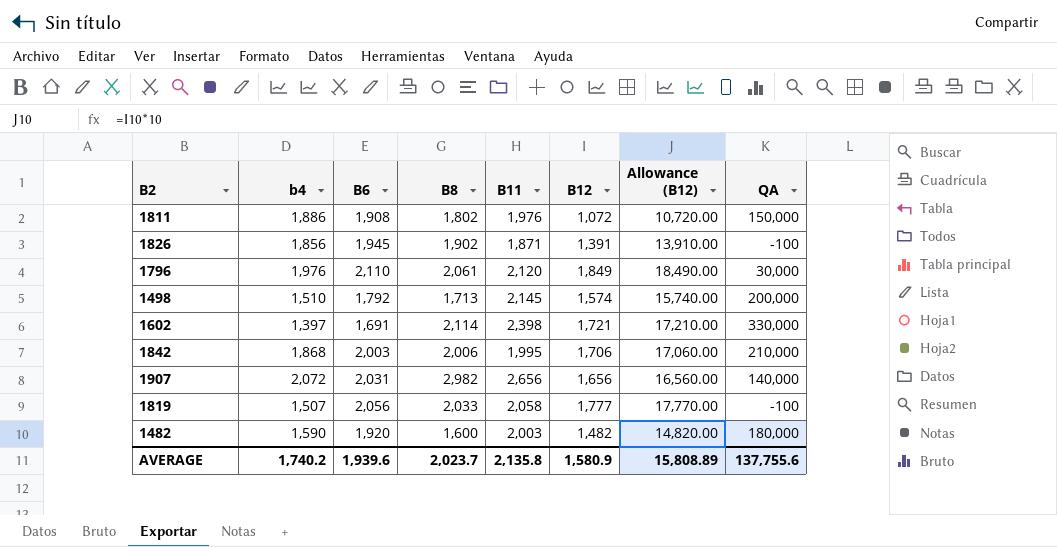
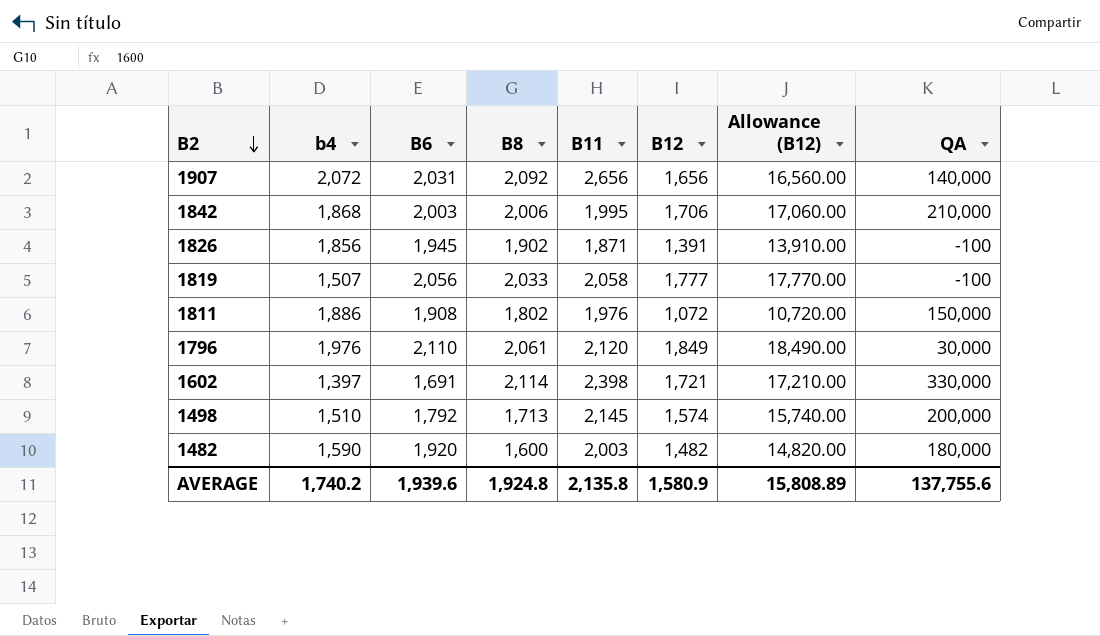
row order: none -> B2 descending
1907 | B8: 2,982 -> 2,092
AVERAGE | B8: 2,023.7 -> 1,924.8

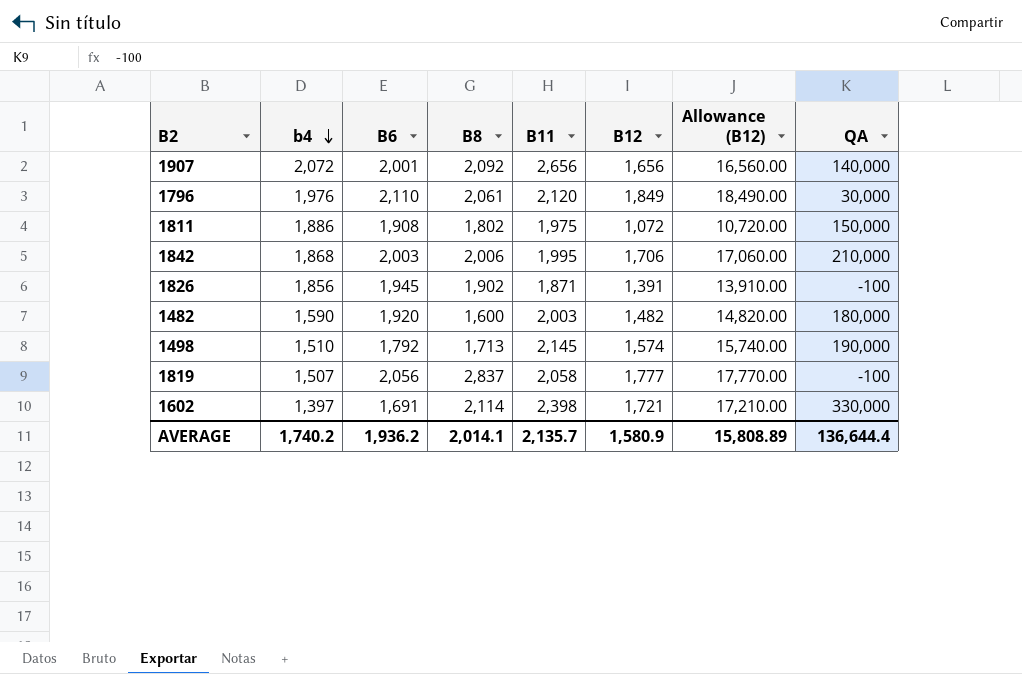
row order: B2 descending -> b4 descending
1907 | B6: 2,031 -> 2,001
1811 | B11: 1,976 -> 1,975
1498 | QA: 200,000 -> 190,000
1819 | B8: 2,033 -> 2,837
AVERAGE | B6: 1,939.6 -> 1,936.2
AVERAGE | B8: 1,924.8 -> 2,014.1
AVERAGE | B11: 2,135.8 -> 2,135.7
AVERAGE | QA: 137,755.6 -> 136,644.4

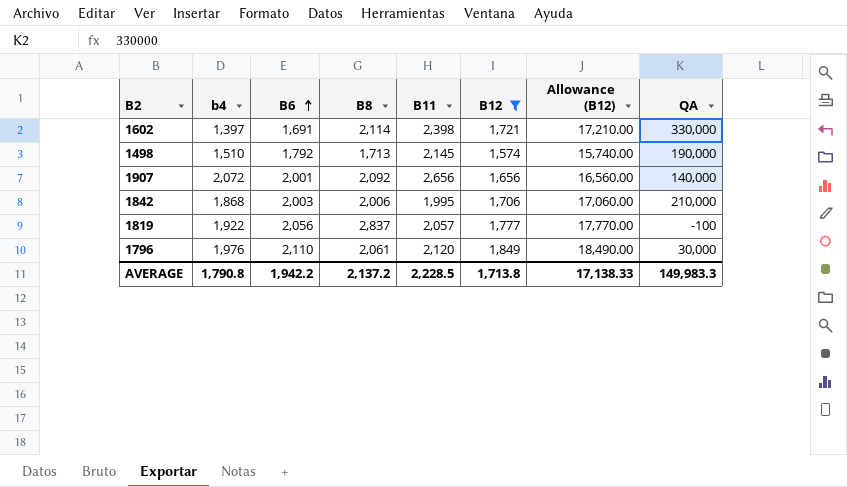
filter: none -> B12 >= 1,574
row order: b4 descending -> B6 ascending
1819 | b4: 1,507 -> 1,922
1819 | B11: 2,058 -> 2,057
AVERAGE | b4: 1,740.2 -> 1,790.8
AVERAGE | B6: 1,936.2 -> 1,942.2
AVERAGE | B8: 2,014.1 -> 2,137.2
AVERAGE | B11: 2,135.7 -> 2,228.5
AVERAGE | B12: 1,580.9 -> 1,713.8
AVERAGE | Allowance (B12): 15,808.89 -> 17,138.33
AVERAGE | QA: 136,644.4 -> 149,983.3

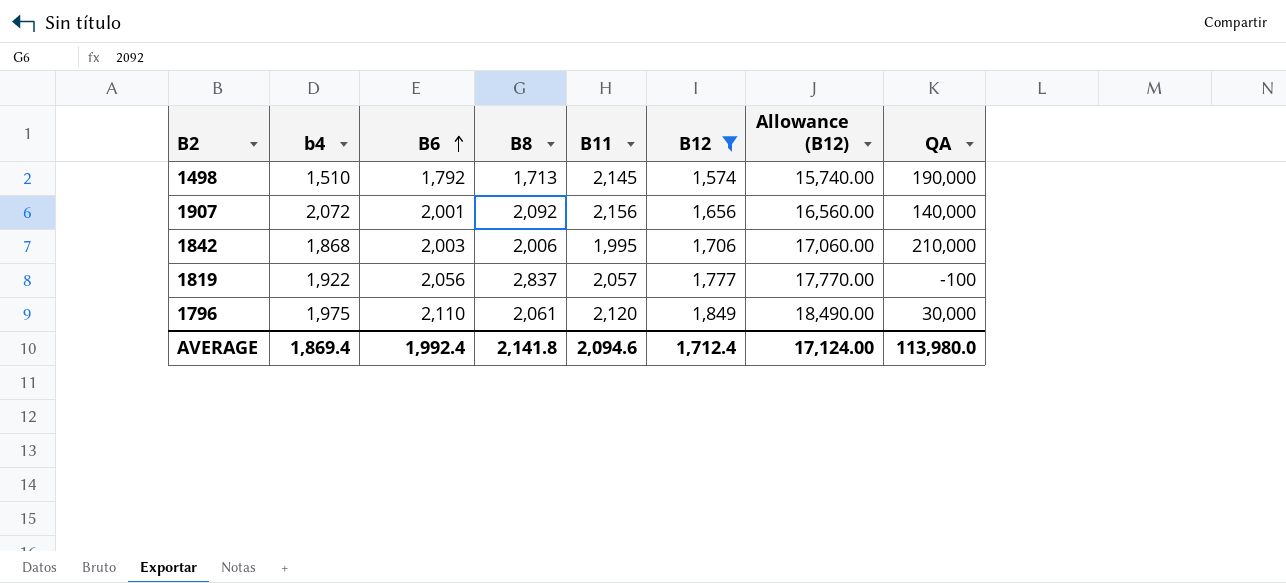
row 1602: 1,397 | 1,691 | 2,114 | 2,398 | 1,721 | 17,210.00 | 330,000 -> none
1907 | B11: 2,656 -> 2,156
1796 | b4: 1,976 -> 1,975
AVERAGE | b4: 1,790.8 -> 1,869.4
AVERAGE | B6: 1,942.2 -> 1,992.4
AVERAGE | B8: 2,137.2 -> 2,141.8
AVERAGE | B11: 2,228.5 -> 2,094.6
AVERAGE | B12: 1,713.8 -> 1,712.4
AVERAGE | Allowance (B12): 17,138.33 -> 17,124.00
AVERAGE | QA: 149,983.3 -> 113,980.0

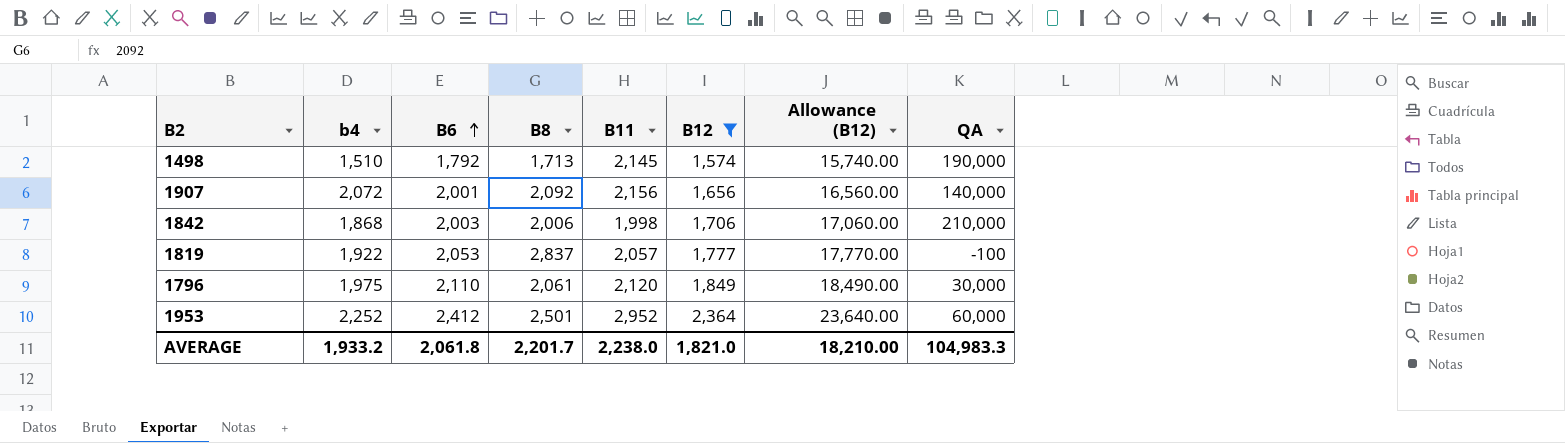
1842 | B11: 1,995 -> 1,998
1819 | B6: 2,056 -> 2,053
row 1953: none -> 2,252 | 2,412 | 2,501 | 2,952 | 2,364 | 23,640.00 | 60,000
AVERAGE | b4: 1,869.4 -> 1,933.2
AVERAGE | B6: 1,992.4 -> 2,061.8
AVERAGE | B8: 2,141.8 -> 2,201.7
AVERAGE | B11: 2,094.6 -> 2,238.0
AVERAGE | B12: 1,712.4 -> 1,821.0
AVERAGE | Allowance (B12): 17,124.00 -> 18,210.00
AVERAGE | QA: 113,980.0 -> 104,983.3

